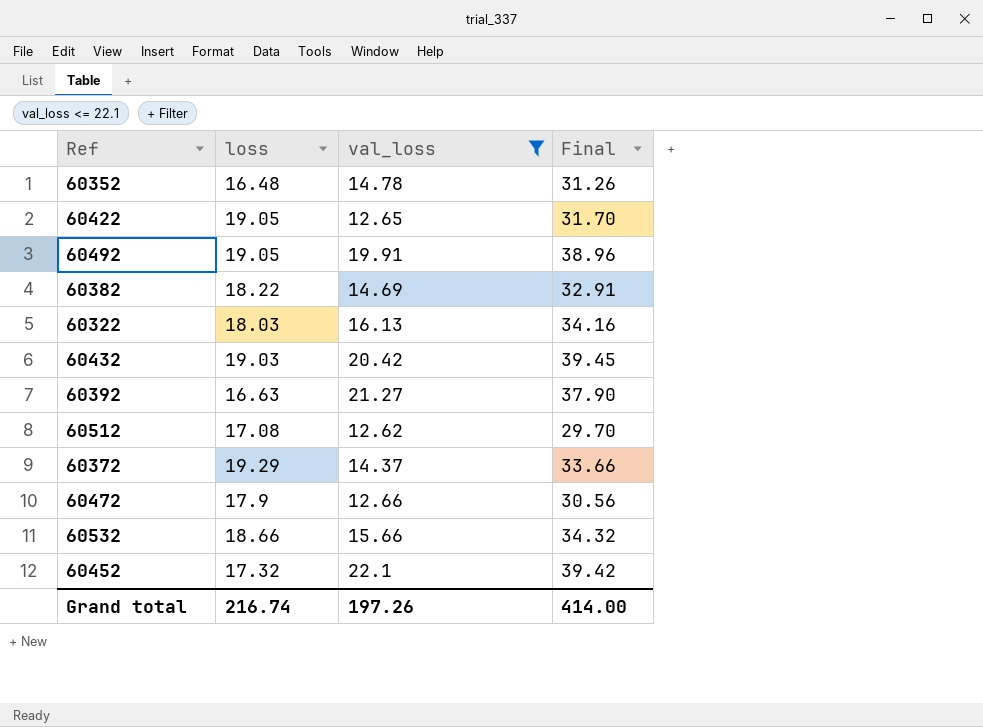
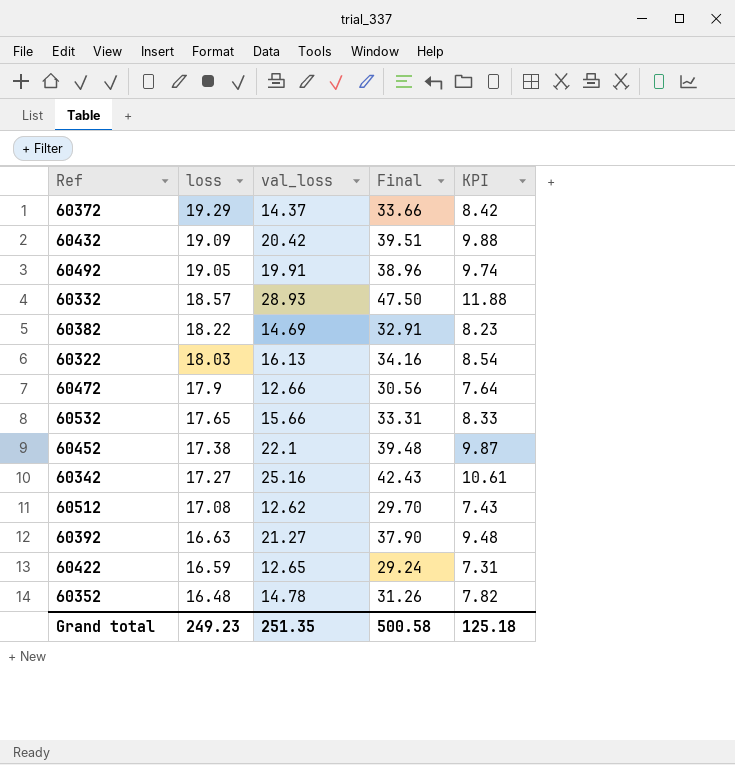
filter: val_loss <= 22.1 -> none
row order: none -> loss descending
column KPI | formula: none -> [Final] * 0.25
60432 | loss: 19.03 -> 19.09
60432 | Final: 39.45 -> 39.51
60532 | loss: 18.66 -> 17.65
60532 | Final: 34.32 -> 33.31
60452 | loss: 17.32 -> 17.38
60452 | Final: 39.42 -> 39.48
60422 | loss: 19.05 -> 16.59
60422 | Final: 31.70 -> 29.24
Grand total | loss: 216.74 -> 249.23
Grand total | val_loss: 197.26 -> 251.35
Grand total | Final: 414.00 -> 500.58

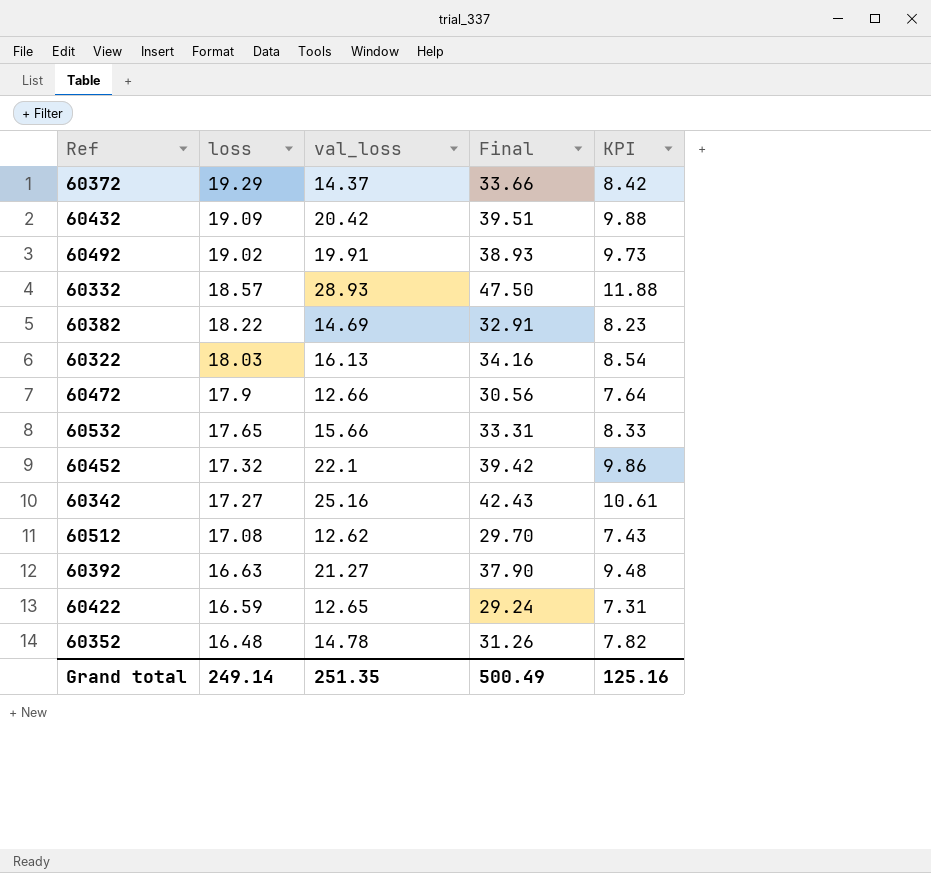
60492 | loss: 19.05 -> 19.02
60492 | Final: 38.96 -> 38.93
60492 | KPI: 9.74 -> 9.73
60452 | loss: 17.38 -> 17.32
60452 | Final: 39.48 -> 39.42
60452 | KPI: 9.87 -> 9.86
Grand total | loss: 249.23 -> 249.14
Grand total | Final: 500.58 -> 500.49
Grand total | KPI: 125.18 -> 125.16

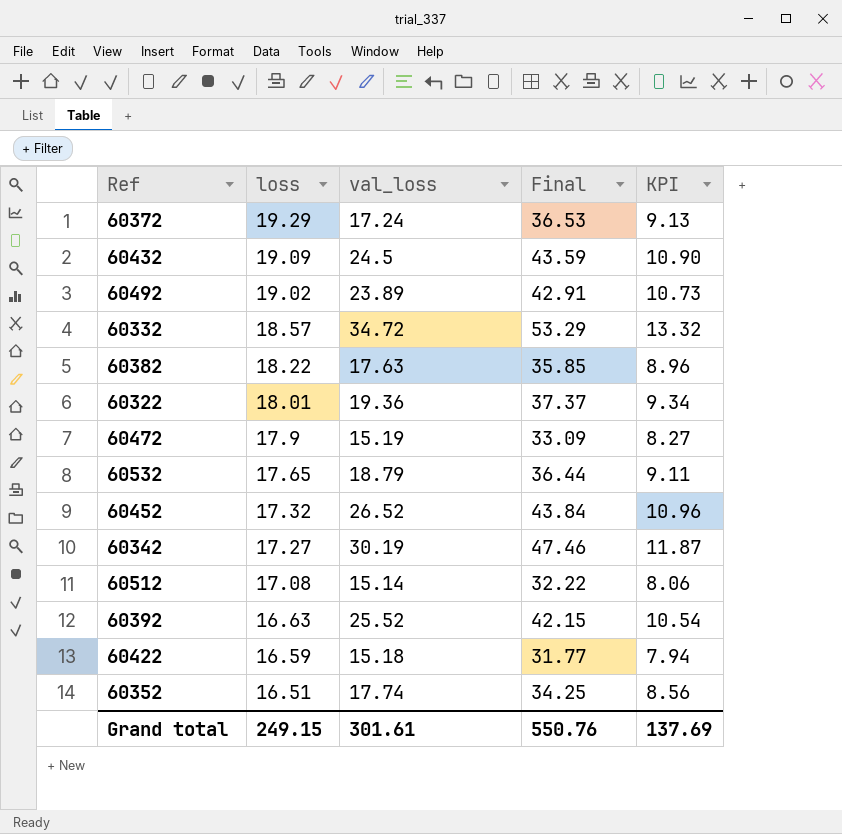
60372 | val_loss: 14.37 -> 17.24
60372 | Final: 33.66 -> 36.53
60372 | KPI: 8.42 -> 9.13
60432 | val_loss: 20.42 -> 24.5
60432 | Final: 39.51 -> 43.59
60432 | KPI: 9.88 -> 10.90
60492 | val_loss: 19.91 -> 23.89
60492 | Final: 38.93 -> 42.91
60492 | KPI: 9.73 -> 10.73
60332 | val_loss: 28.93 -> 34.72
60332 | Final: 47.50 -> 53.29
60332 | KPI: 11.88 -> 13.32
60382 | val_loss: 14.69 -> 17.63
60382 | Final: 32.91 -> 35.85
60382 | KPI: 8.23 -> 8.96
60322 | loss: 18.03 -> 18.01
60322 | val_loss: 16.13 -> 19.36
60322 | Final: 34.16 -> 37.37
60322 | KPI: 8.54 -> 9.34
60472 | val_loss: 12.66 -> 15.19
60472 | Final: 30.56 -> 33.09
60472 | KPI: 7.64 -> 8.27
60532 | val_loss: 15.66 -> 18.79
60532 | Final: 33.31 -> 36.44
60532 | KPI: 8.33 -> 9.11
60452 | val_loss: 22.1 -> 26.52
60452 | Final: 39.42 -> 43.84
60452 | KPI: 9.86 -> 10.96
60342 | val_loss: 25.16 -> 30.19
60342 | Final: 42.43 -> 47.46
60342 | KPI: 10.61 -> 11.87
60512 | val_loss: 12.62 -> 15.14
60512 | Final: 29.70 -> 32.22
60512 | KPI: 7.43 -> 8.06
60392 | val_loss: 21.27 -> 25.52
60392 | Final: 37.90 -> 42.15
60392 | KPI: 9.48 -> 10.54
60422 | val_loss: 12.65 -> 15.18
60422 | Final: 29.24 -> 31.77
60422 | KPI: 7.31 -> 7.94
60352 | loss: 16.48 -> 16.51
60352 | val_loss: 14.78 -> 17.74
60352 | Final: 31.26 -> 34.25
60352 | KPI: 7.82 -> 8.56
Grand total | loss: 249.14 -> 249.15
Grand total | val_loss: 251.35 -> 301.61
Grand total | Final: 500.49 -> 550.76
Grand total | KPI: 125.16 -> 137.69

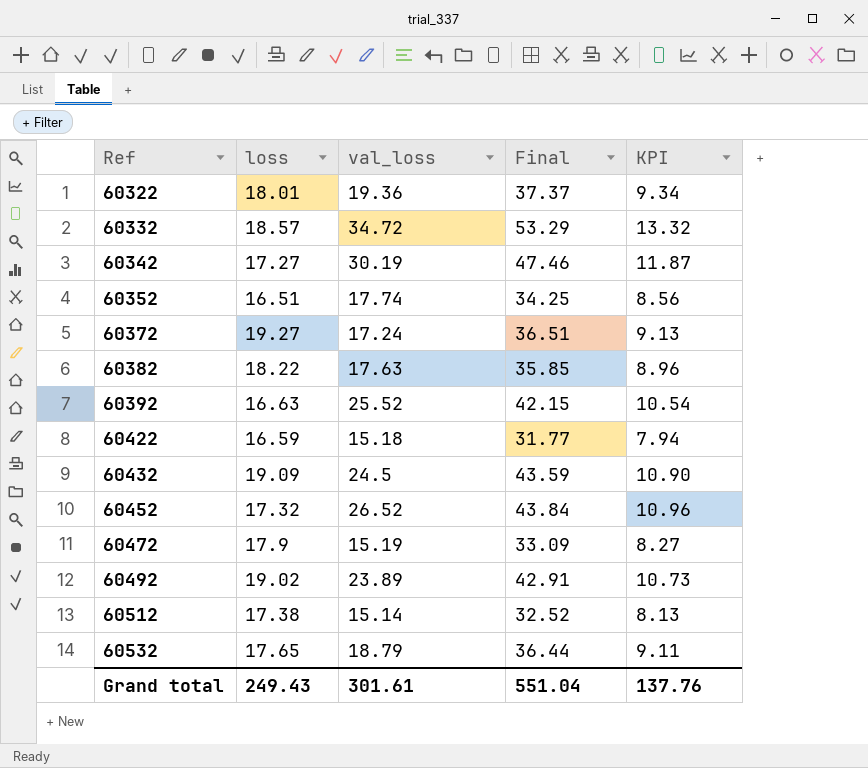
row order: loss descending -> Ref ascending
60372 | loss: 19.29 -> 19.27
60372 | Final: 36.53 -> 36.51
60512 | loss: 17.08 -> 17.38
60512 | Final: 32.22 -> 32.52
60512 | KPI: 8.06 -> 8.13
Grand total | loss: 249.15 -> 249.43
Grand total | Final: 550.76 -> 551.04
Grand total | KPI: 137.69 -> 137.76

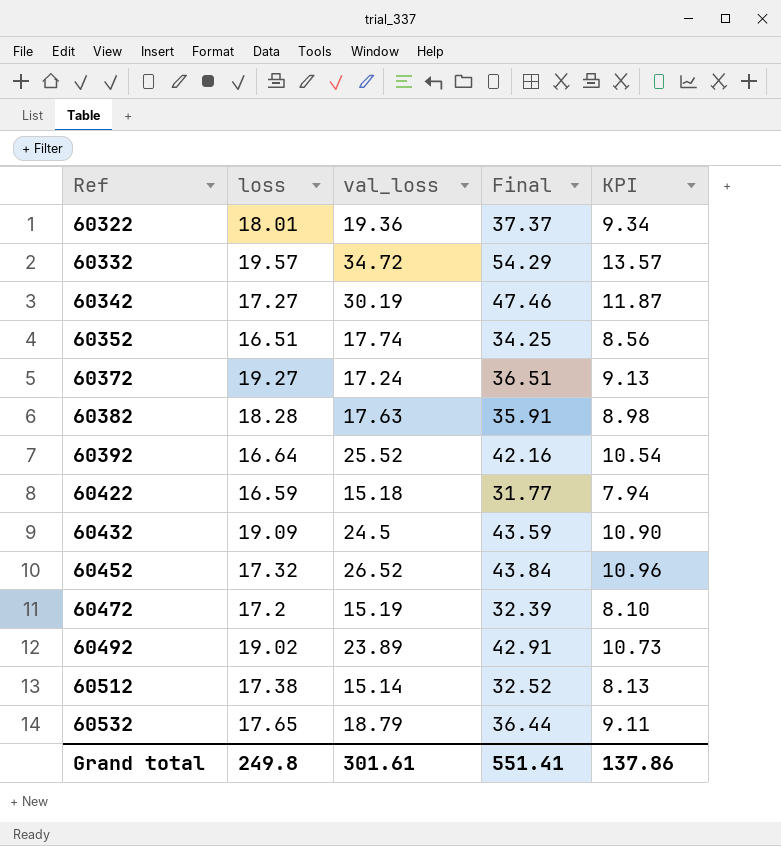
60332 | loss: 18.57 -> 19.57
60332 | Final: 53.29 -> 54.29
60332 | KPI: 13.32 -> 13.57
60382 | loss: 18.22 -> 18.28
60382 | Final: 35.85 -> 35.91
60382 | KPI: 8.96 -> 8.98
60392 | loss: 16.63 -> 16.64
60392 | Final: 42.15 -> 42.16
60472 | loss: 17.9 -> 17.2
60472 | Final: 33.09 -> 32.39
60472 | KPI: 8.27 -> 8.10
Grand total | loss: 249.43 -> 249.8
Grand total | Final: 551.04 -> 551.41
Grand total | KPI: 137.76 -> 137.86

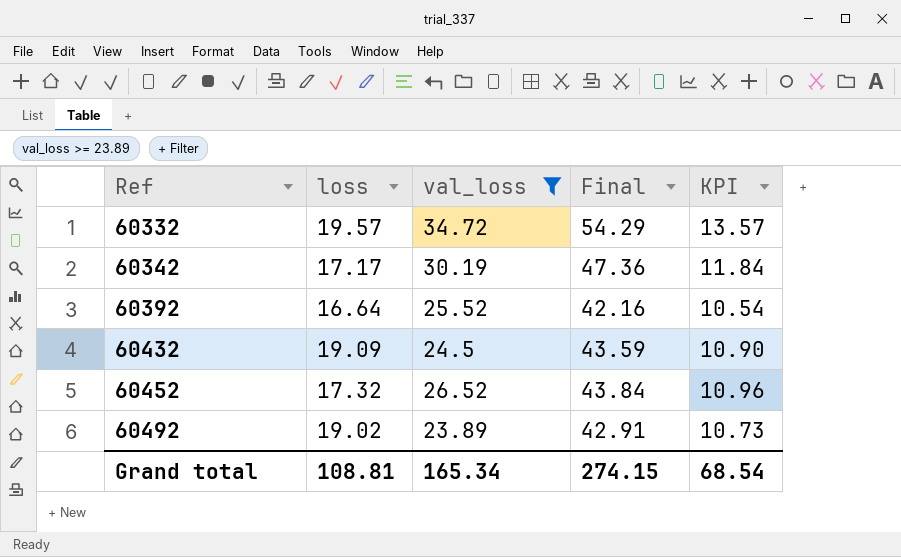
filter: none -> val_loss >= 23.89
60342 | loss: 17.27 -> 17.17
60342 | Final: 47.46 -> 47.36
60342 | KPI: 11.87 -> 11.84
Grand total | loss: 249.8 -> 108.81
Grand total | val_loss: 301.61 -> 165.34
Grand total | Final: 551.41 -> 274.15
Grand total | KPI: 137.86 -> 68.54

